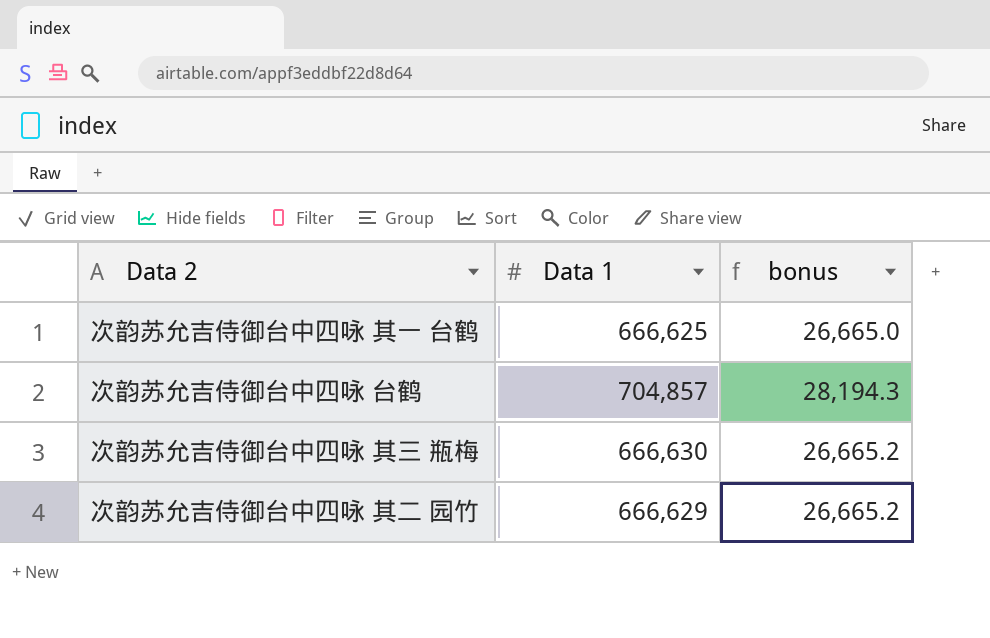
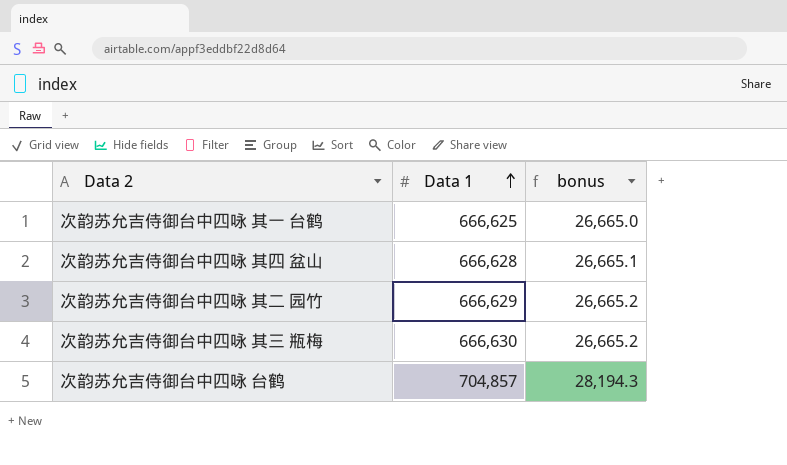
row order: none -> Data 1 ascending
row 次韵苏允吉侍御台中四咏 其四 盆山: none -> 666,628 | 26,665.1

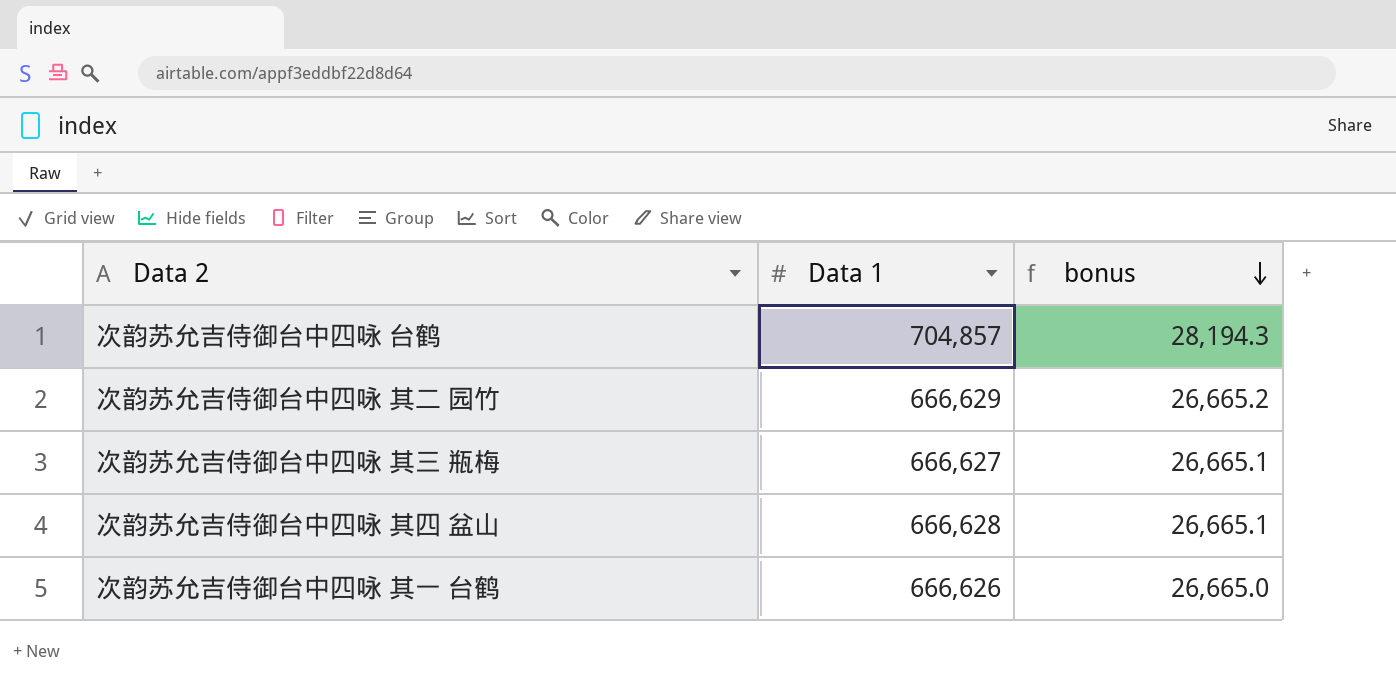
row order: Data 1 ascending -> bonus descending
次韵苏允吉侍御台中四咏 其三 瓶梅 | Data 1: 666,630 -> 666,627
次韵苏允吉侍御台中四咏 其三 瓶梅 | bonus: 26,665.2 -> 26,665.1
次韵苏允吉侍御台中四咏 其一 台鹤 | Data 1: 666,625 -> 666,626

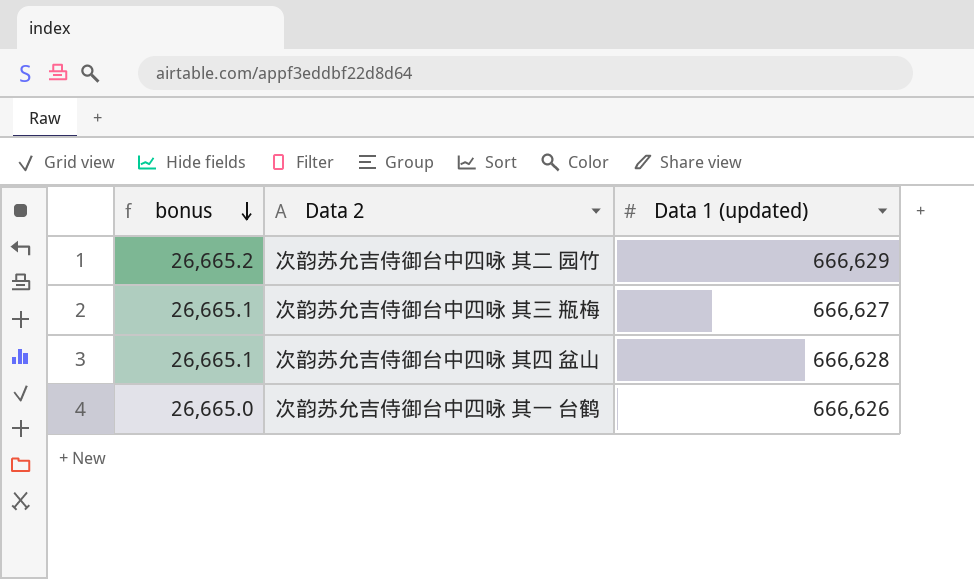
column bonus | position: 3 -> 1
column name: Data 1 -> Data 1 (updated)
row 次韵苏允吉侍御台中四咏 台鹤: 704,857 | 28,194.3 -> none

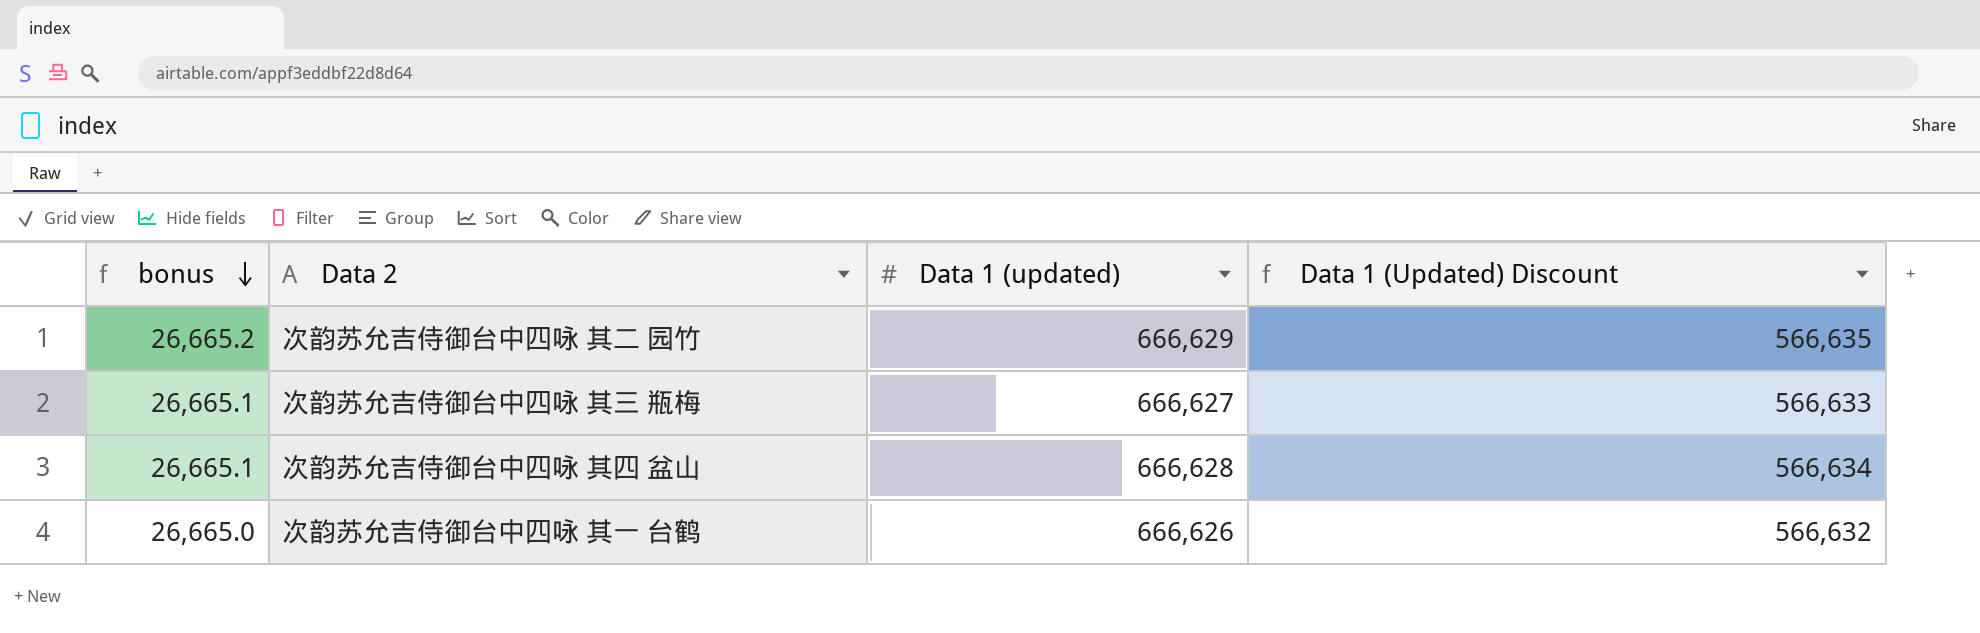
column Data 1 (Updated) Discount | formula: none -> [Data 1 (updated)] * 0.85

